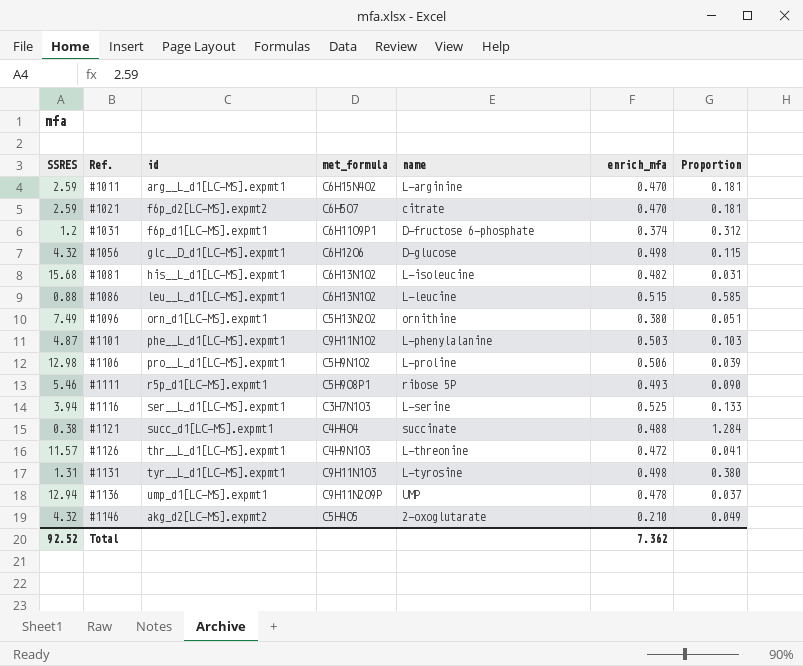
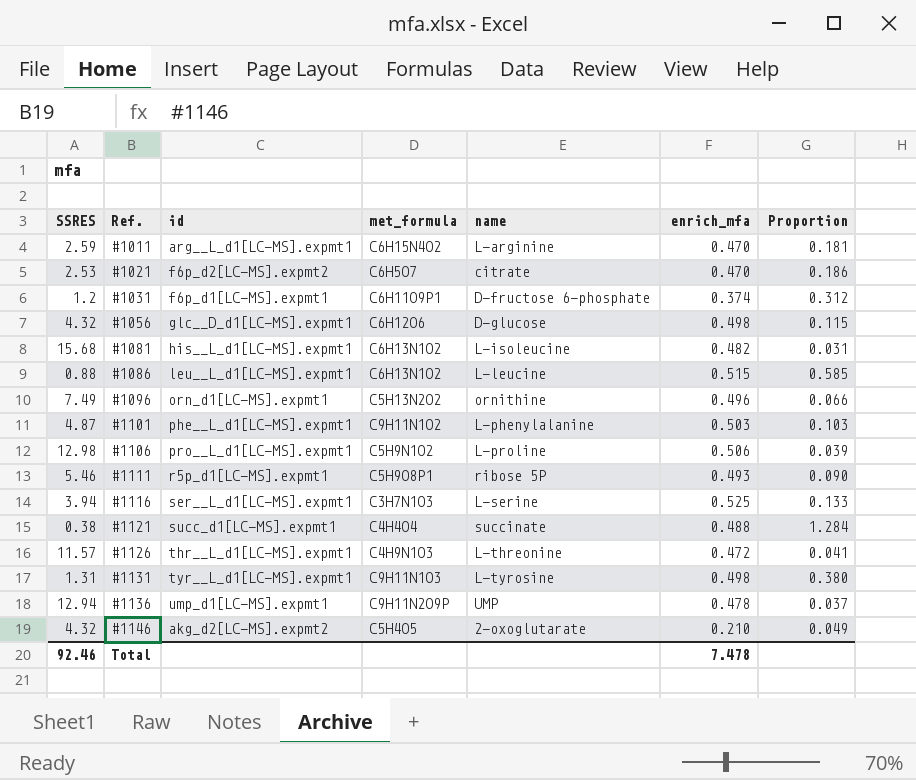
#1021 | SSRES: 2.59 -> 2.53
#1021 | Proportion: 0.181 -> 0.186
#1096 | enrich_mfa: 0.380 -> 0.496
#1096 | Proportion: 0.051 -> 0.066
Total | SSRES: 92.52 -> 92.46
Total | enrich_mfa: 7.362 -> 7.478

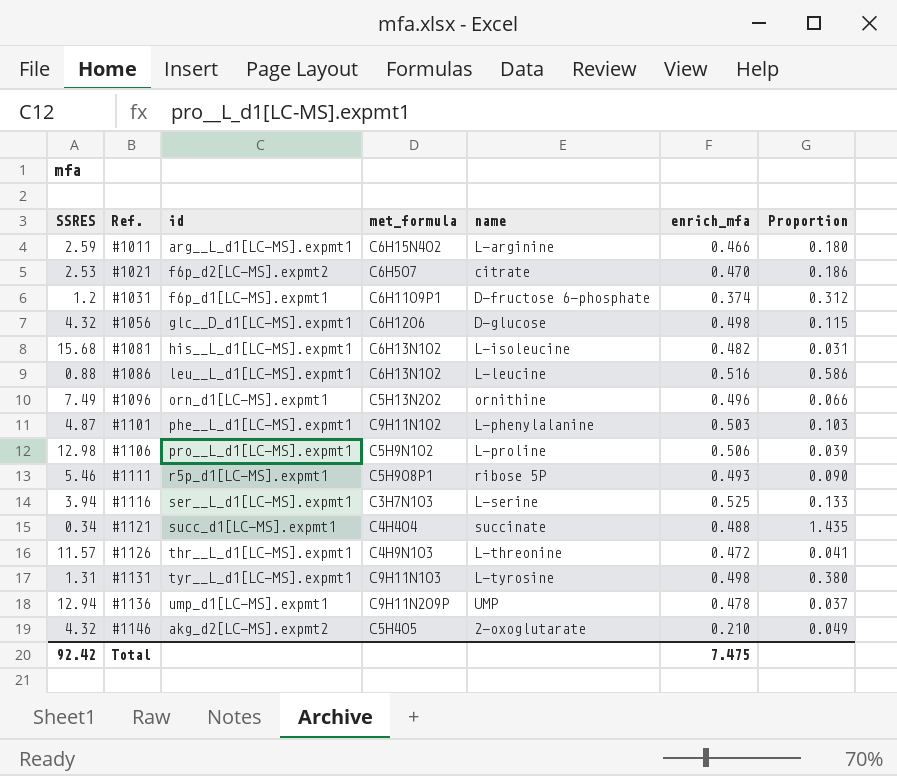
#1011 | enrich_mfa: 0.470 -> 0.466
#1011 | Proportion: 0.181 -> 0.180
#1086 | enrich_mfa: 0.515 -> 0.516
#1086 | Proportion: 0.585 -> 0.586
#1121 | SSRES: 0.38 -> 0.34
#1121 | Proportion: 1.284 -> 1.435
Total | SSRES: 92.46 -> 92.42
Total | enrich_mfa: 7.478 -> 7.475

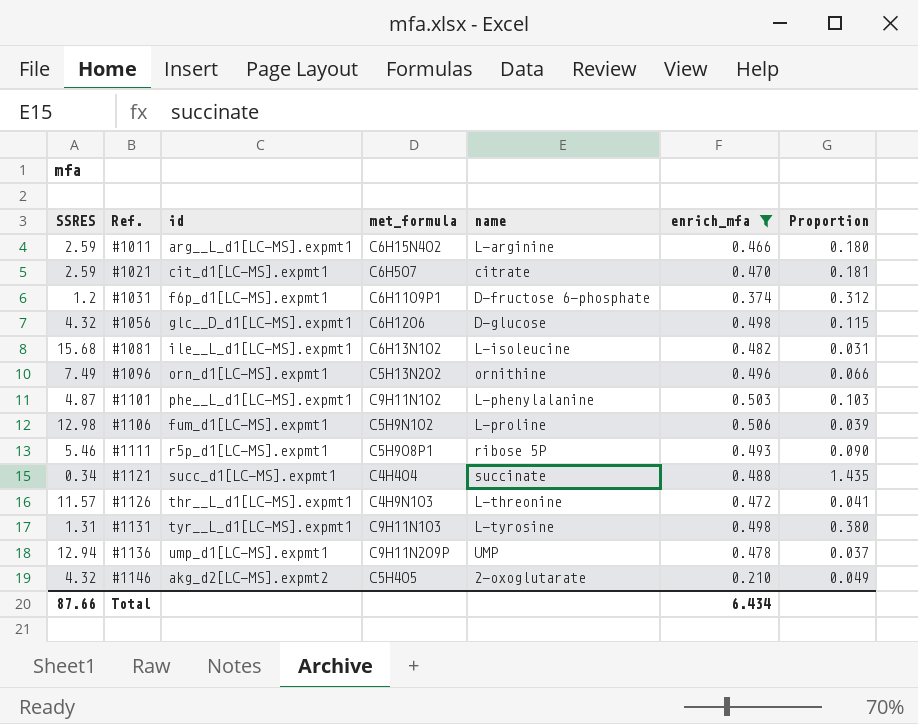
filter: none -> enrich_mfa <= 0.506
#1021 | SSRES: 2.53 -> 2.59
#1021 | id: f6p_d2[LC-MS].expmt2 -> cit_d1[LC-MS].expmt1
#1021 | Proportion: 0.186 -> 0.181
#1081 | id: his__L_d1[LC-MS].expmt1 -> ile__L_d1[LC-MS].expmt1
#1106 | id: pro__L_d1[LC-MS].expmt1 -> fum_d1[LC-MS].expmt1
Total | SSRES: 92.42 -> 87.66
Total | enrich_mfa: 7.475 -> 6.434

